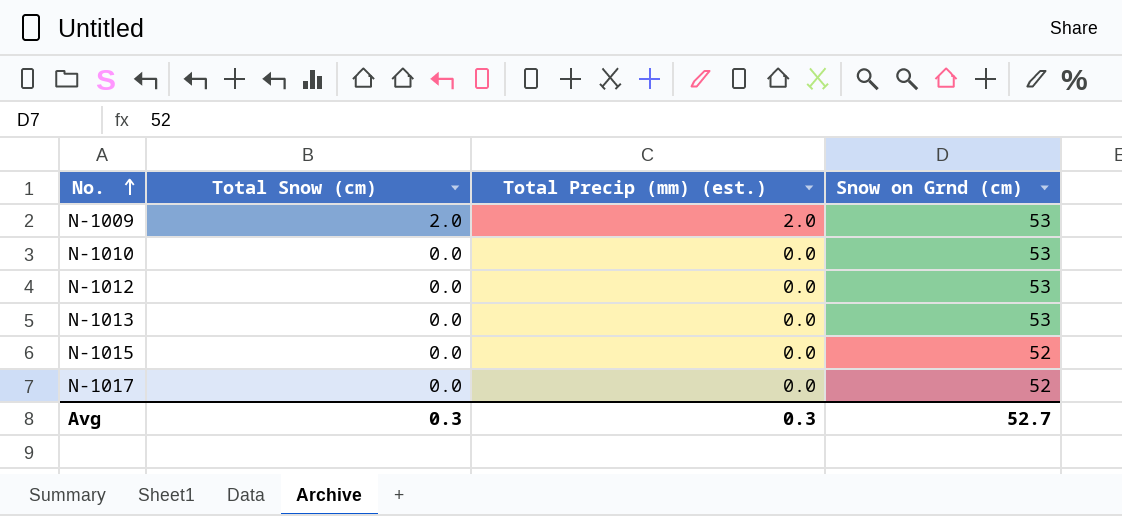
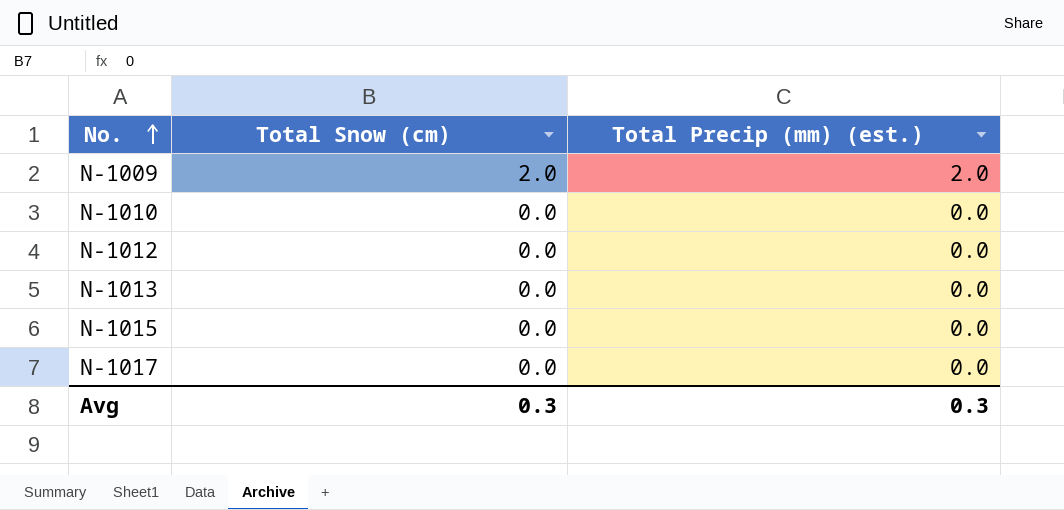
column Snow on Grnd (cm) | position: 4 -> none

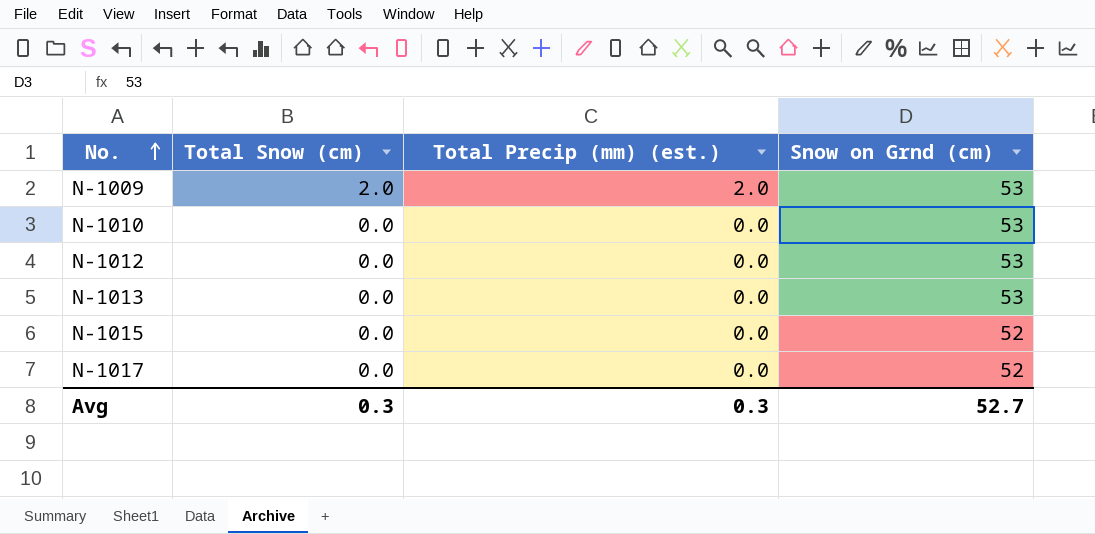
column Snow on Grnd (cm) | position: none -> 4

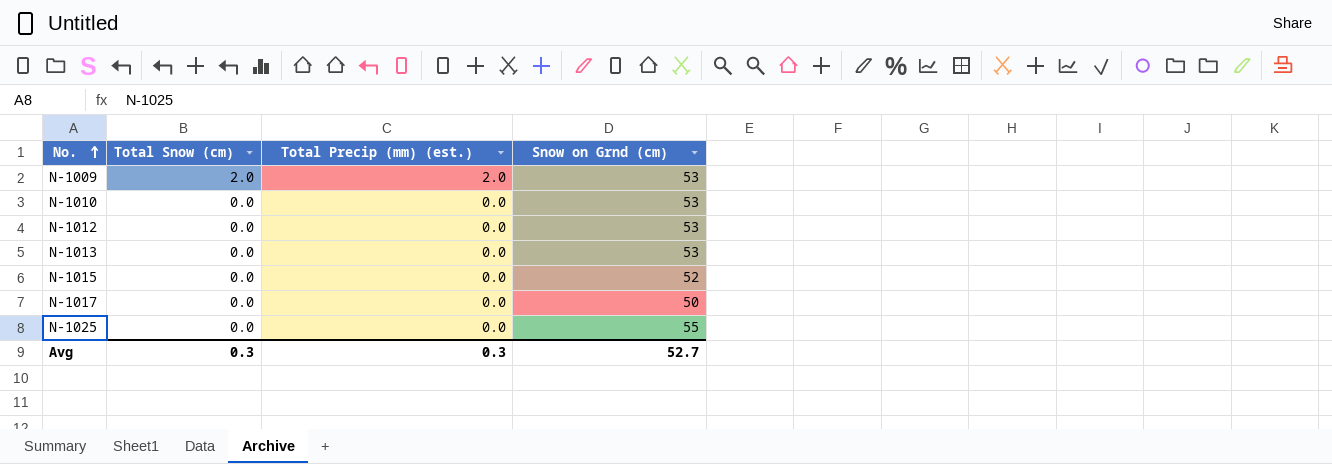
N-1017 | Snow on Grnd (cm): 52 -> 50
row N-1025: none -> 0.0 | 0.0 | 55

